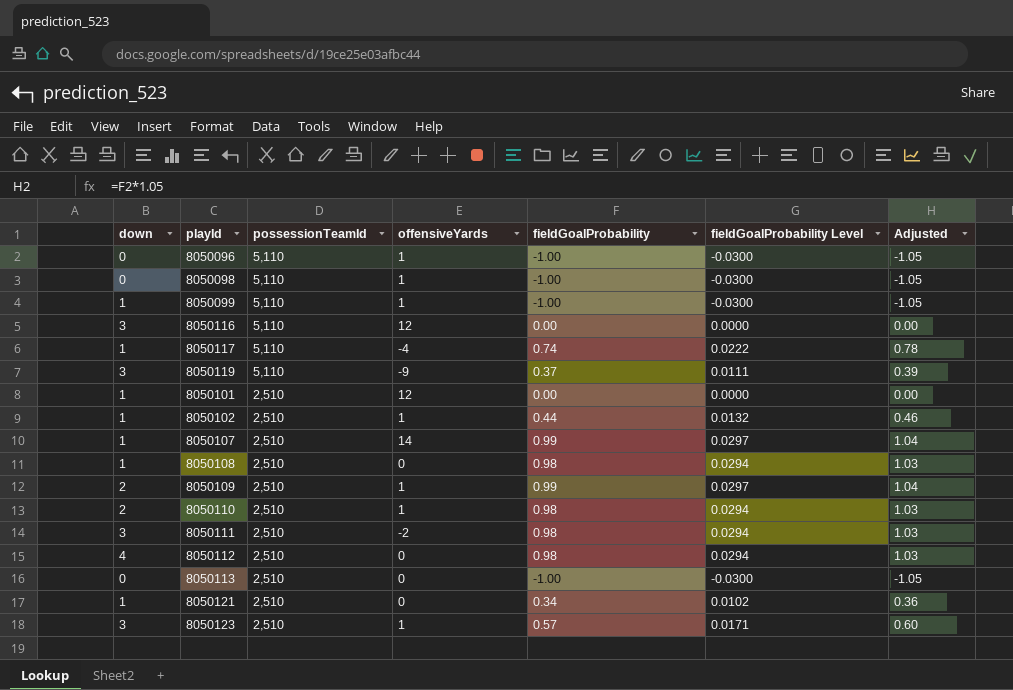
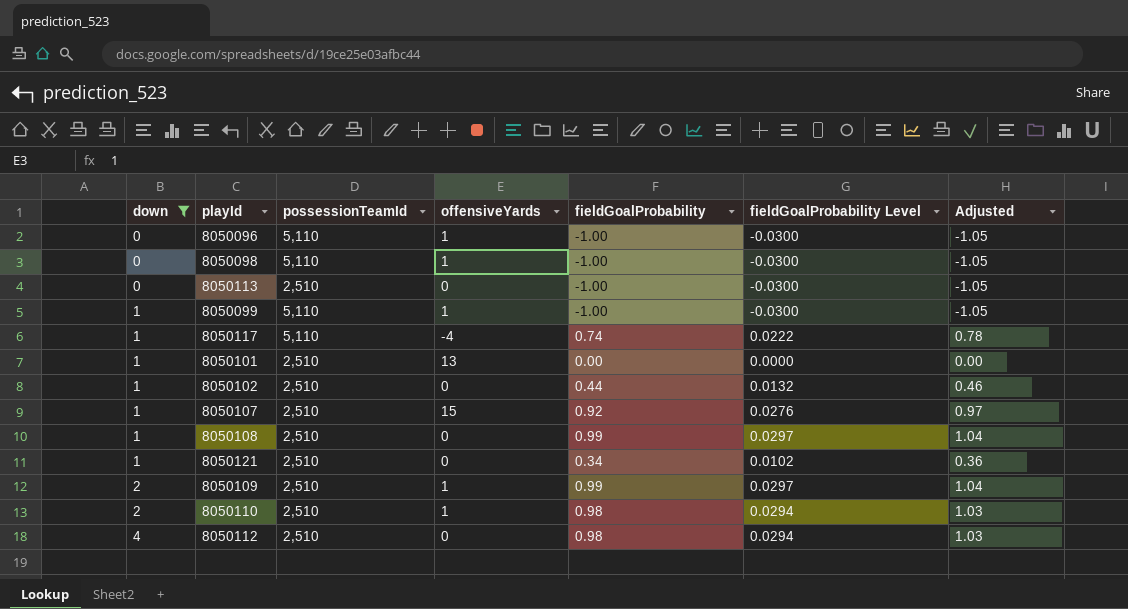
filter: none -> down != 3
row order: possessionTeamId descending -> down ascending
8050101 | offensiveYards: 12 -> 13
8050102 | offensiveYards: 1 -> 0
8050107 | offensiveYards: 14 -> 15
8050107 | fieldGoalProbability: 0.99 -> 0.92
8050107 | fieldGoalProbability Level: 0.0297 -> 0.0276
8050107 | Adjusted: 1.04 -> 0.97
8050108 | fieldGoalProbability: 0.98 -> 0.99
8050108 | fieldGoalProbability Level: 0.0294 -> 0.0297
8050108 | Adjusted: 1.03 -> 1.04

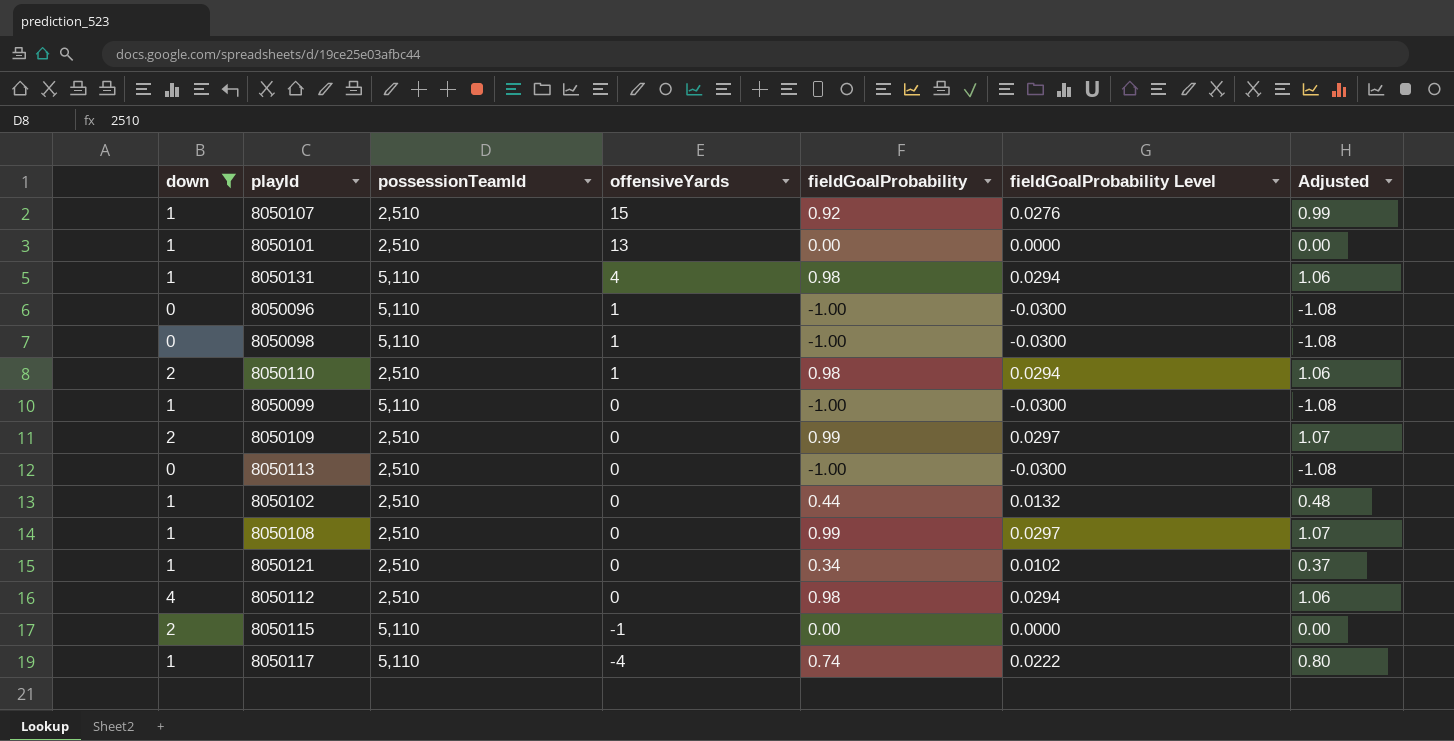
row order: down ascending -> offensiveYards descending
column Adjusted | formula: [fieldGoalProbability] * 1.05 -> [fieldGoalProbability] * 1.08
row 8050131: none -> 1 | 5,110 | 4 | 0.98 | 0.0294 | 1.06
8050099 | offensiveYards: 1 -> 0
8050109 | offensiveYards: 1 -> 0
row 8050115: none -> 2 | 5,110 | -1 | 0.00 | 0.0000 | 0.00

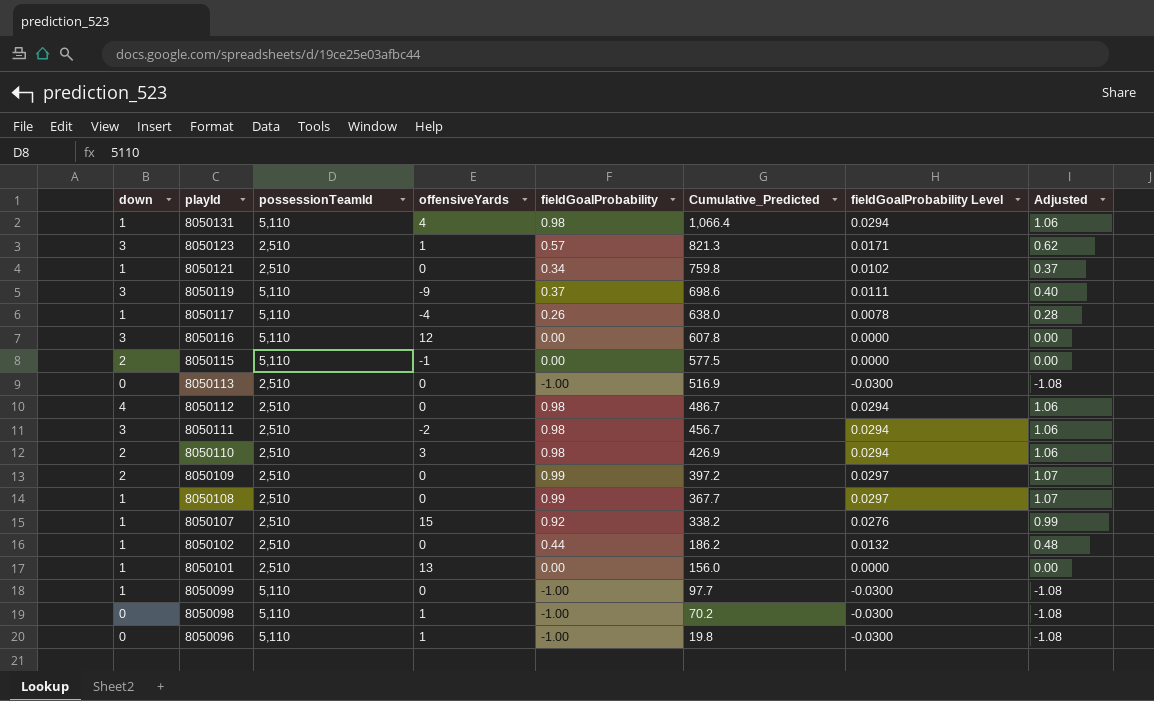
filter: down != 3 -> none
row order: offensiveYards descending -> playId descending
column Cumulative_Predicted | position: none -> 6
8050117 | fieldGoalProbability: 0.74 -> 0.26
8050117 | fieldGoalProbability Level: 0.0222 -> 0.0078
8050117 | Adjusted: 0.80 -> 0.28
8050110 | offensiveYards: 1 -> 3

